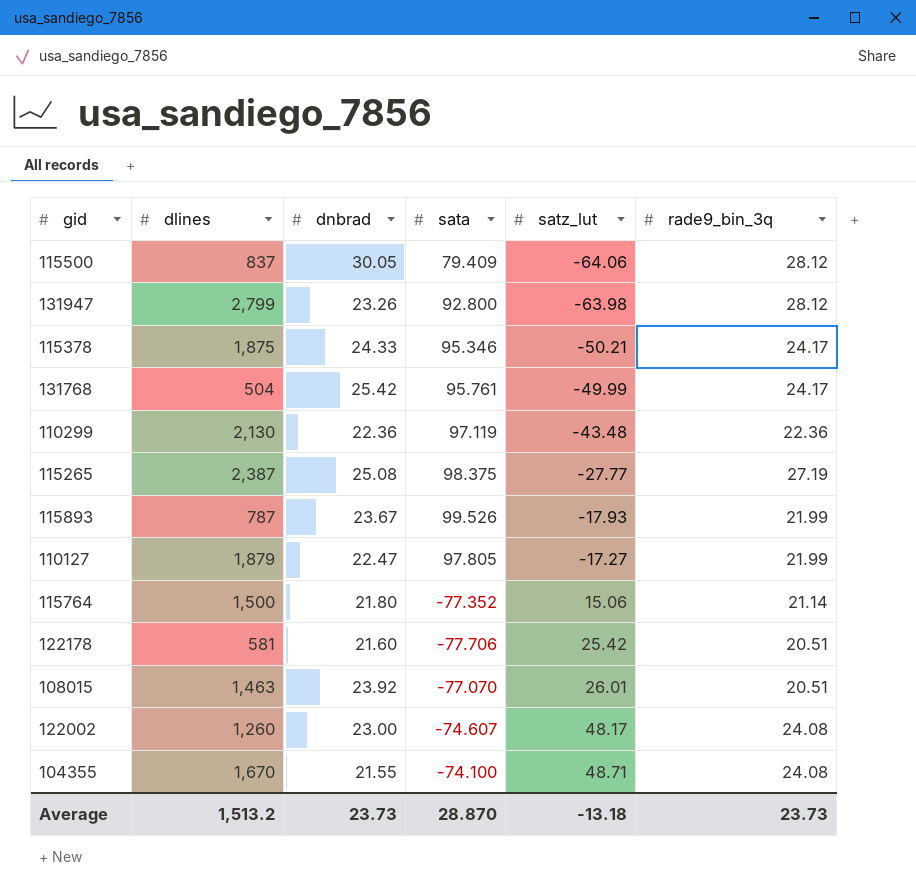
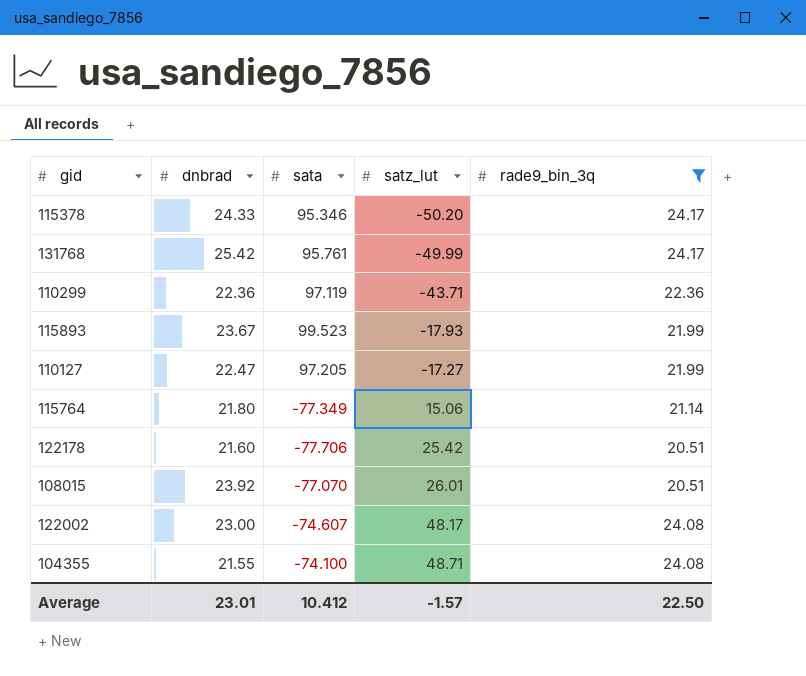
filter: none -> rade9_bin_3q <= 24.17
column dlines | position: 2 -> none
115378 | satz_lut: -50.21 -> -50.20
110299 | satz_lut: -43.48 -> -43.71
115893 | sata: 99.526 -> 99.523
110127 | sata: 97.805 -> 97.205
115764 | sata: -77.352 -> -77.349
Average | dnbrad: 23.73 -> 23.01
Average | sata: 28.870 -> 10.412
Average | satz_lut: -13.18 -> -1.57
Average | rade9_bin_3q: 23.73 -> 22.50

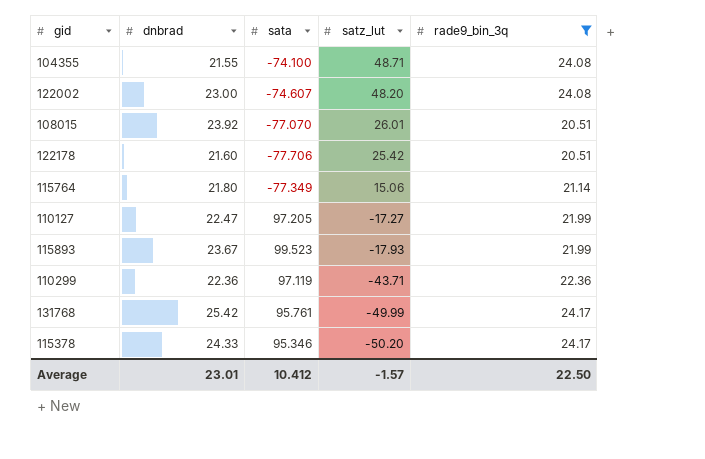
row order: satz_lut ascending -> satz_lut descending
122002 | satz_lut: 48.17 -> 48.20

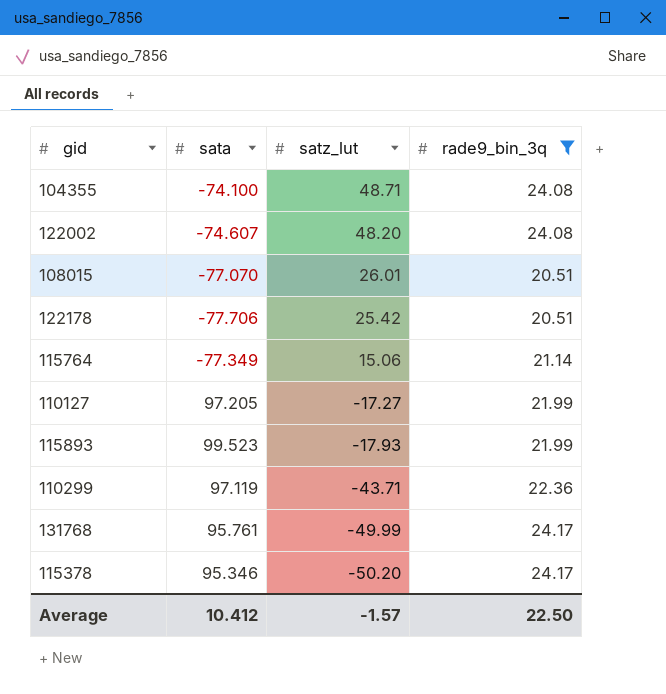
column dnbrad | position: 2 -> none

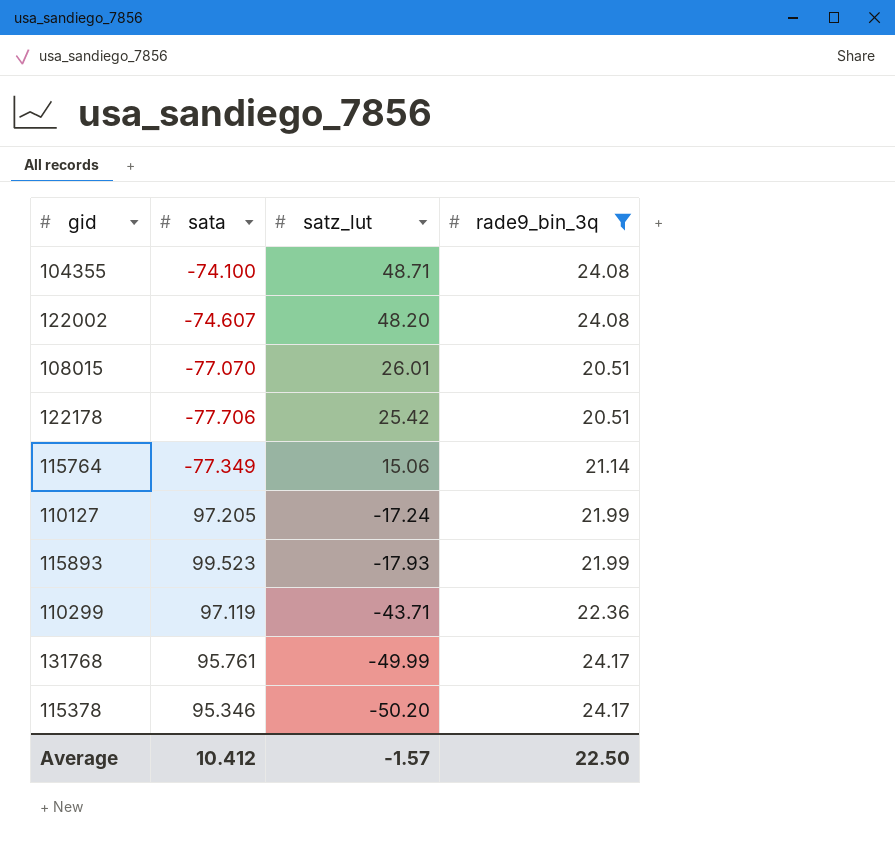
110127 | satz_lut: -17.27 -> -17.24

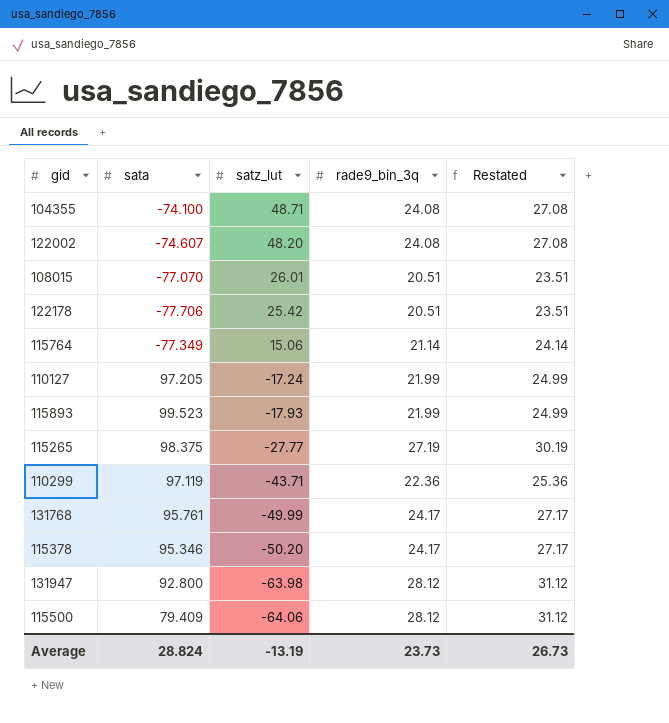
filter: rade9_bin_3q <= 24.17 -> none
column Restated | formula: none -> [rade9_bin_3q] + 3
Average | sata: 10.412 -> 28.824
Average | satz_lut: -1.57 -> -13.19
Average | rade9_bin_3q: 22.50 -> 23.73

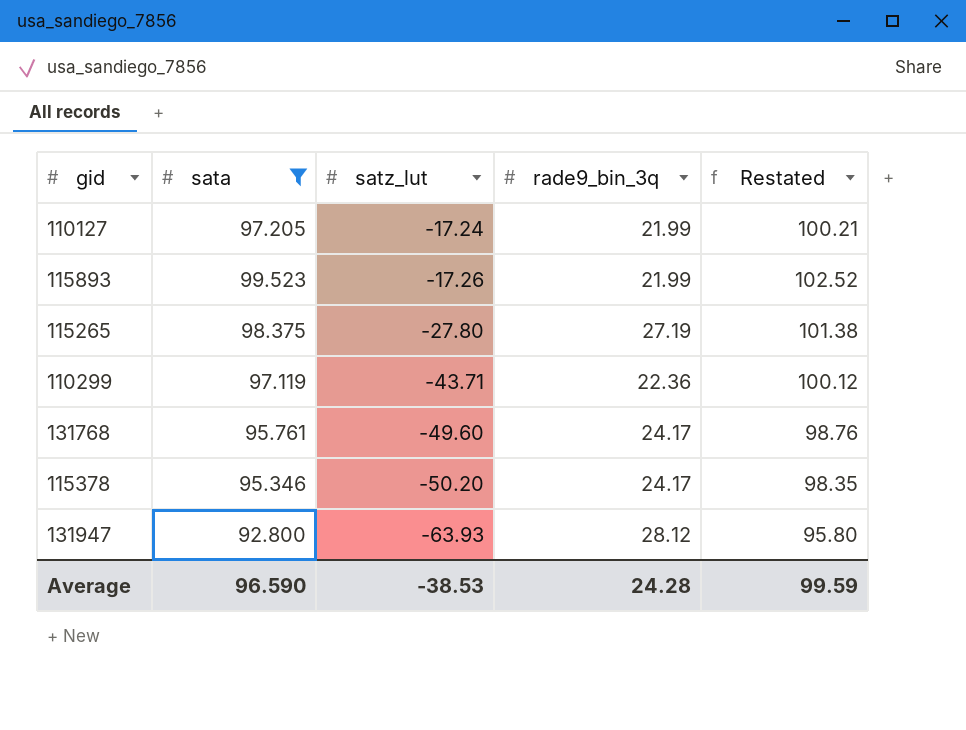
filter: none -> sata >= 92.800
column Restated | formula: [rade9_bin_3q] + 3 -> [sata] + 3
115893 | satz_lut: -17.93 -> -17.26
115265 | satz_lut: -27.77 -> -27.80
131768 | satz_lut: -49.99 -> -49.60
131947 | satz_lut: -63.98 -> -63.93
Average | sata: 28.824 -> 96.590
Average | satz_lut: -13.19 -> -38.53
Average | rade9_bin_3q: 23.73 -> 24.28
Average | Restated: 26.73 -> 99.59

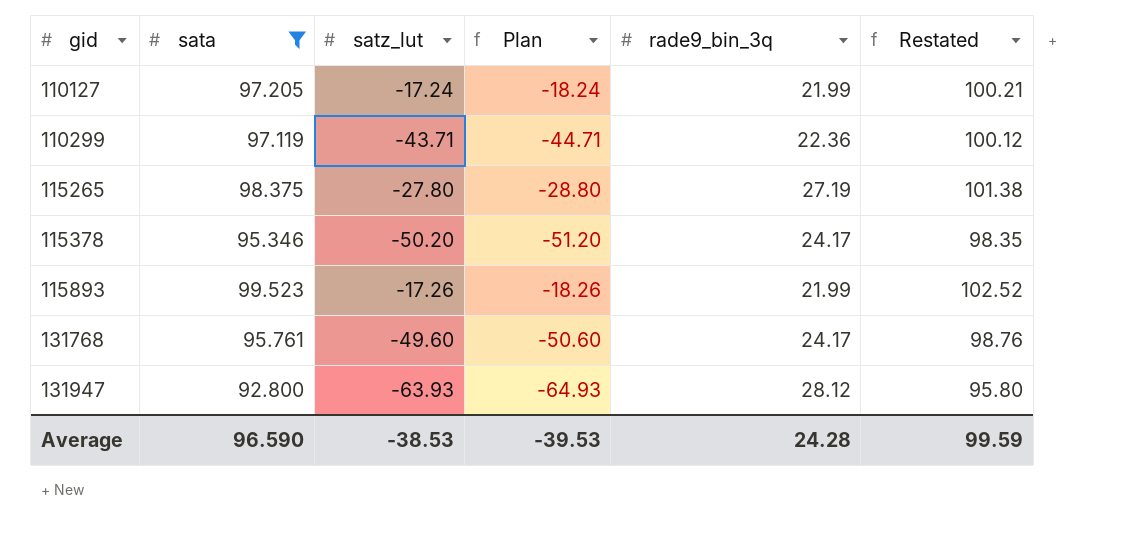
row order: satz_lut descending -> gid ascending
column Plan | formula: none -> [satz_lut] - 1

